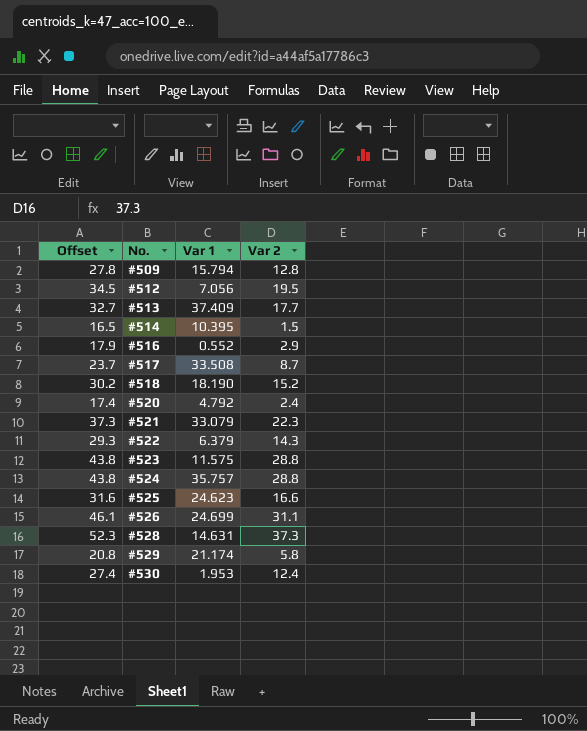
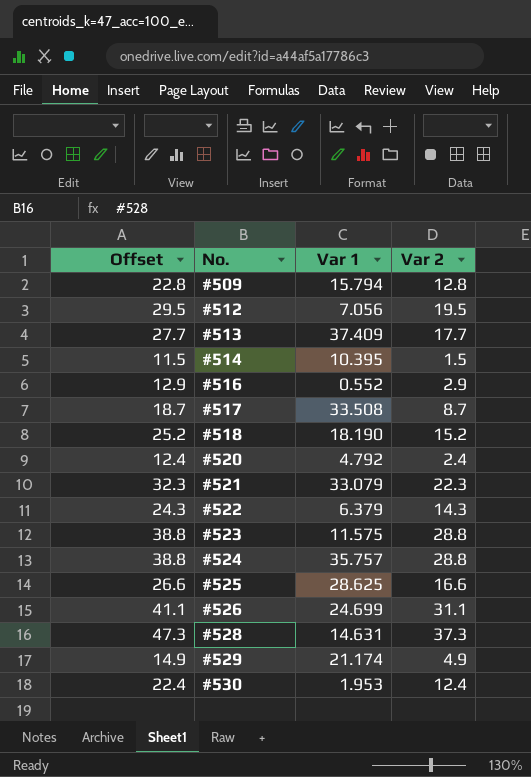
column Offset | formula: [Var 2] + 15 -> [Var 2] + 10
#525 | Var 1: 24.623 -> 28.625
#529 | Var 2: 5.8 -> 4.9

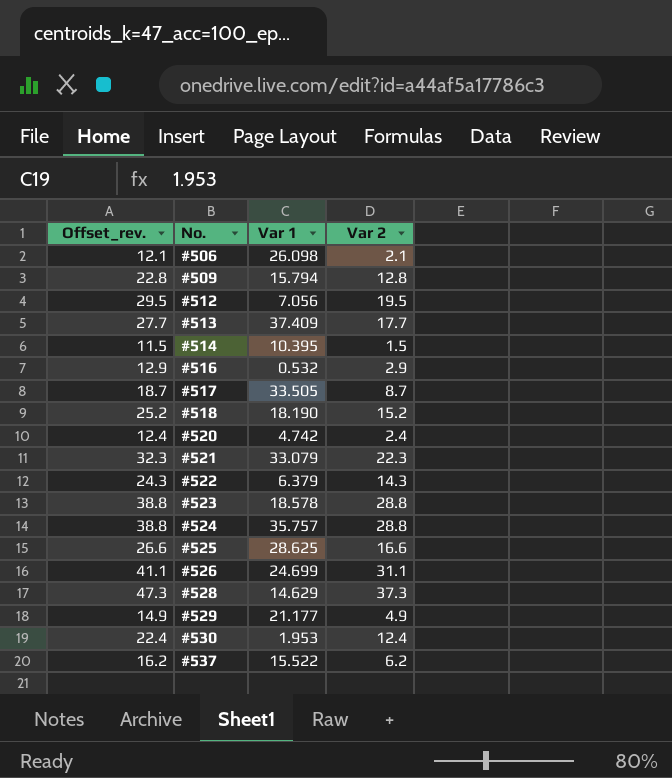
column name: Offset -> Offset_rev.
row #506: none -> 12.1 | 26.098 | 2.1
#516 | Var 1: 0.552 -> 0.532
#517 | Var 1: 33.508 -> 33.505
#520 | Var 1: 4.792 -> 4.742
#523 | Var 1: 11.575 -> 18.578
#528 | Var 1: 14.631 -> 14.629
#529 | Var 1: 21.174 -> 21.177
row #537: none -> 16.2 | 15.522 | 6.2

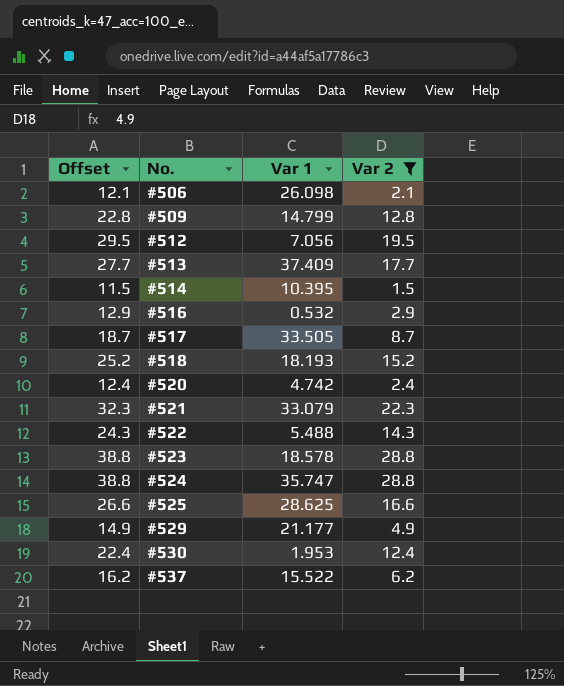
filter: none -> Var 2 <= 28.8
column name: Offset_rev. -> Offset
#509 | Var 1: 15.794 -> 14.799
#518 | Var 1: 18.190 -> 18.193
#522 | Var 1: 6.379 -> 5.488
#524 | Var 1: 35.757 -> 35.747

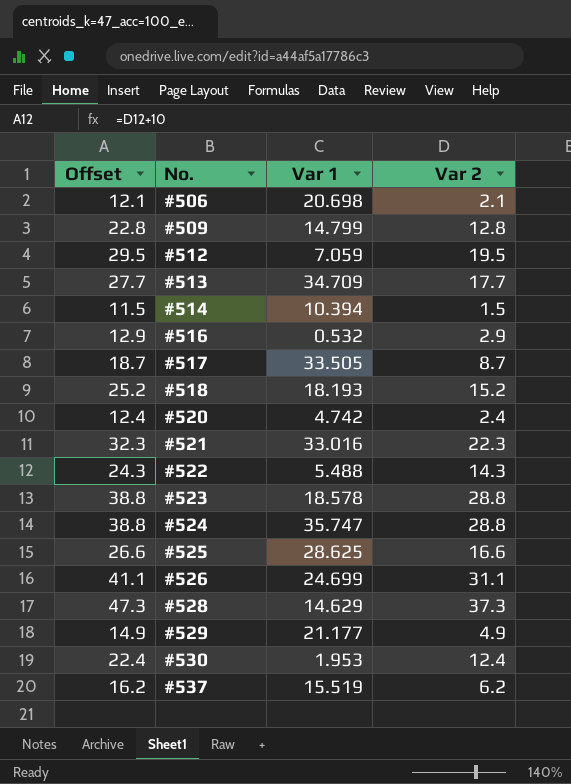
filter: Var 2 <= 28.8 -> none
#506 | Var 1: 26.098 -> 20.698
#512 | Var 1: 7.056 -> 7.059
#513 | Var 1: 37.409 -> 34.709
#514 | Var 1: 10.395 -> 10.394
#521 | Var 1: 33.079 -> 33.016
#537 | Var 1: 15.522 -> 15.519

